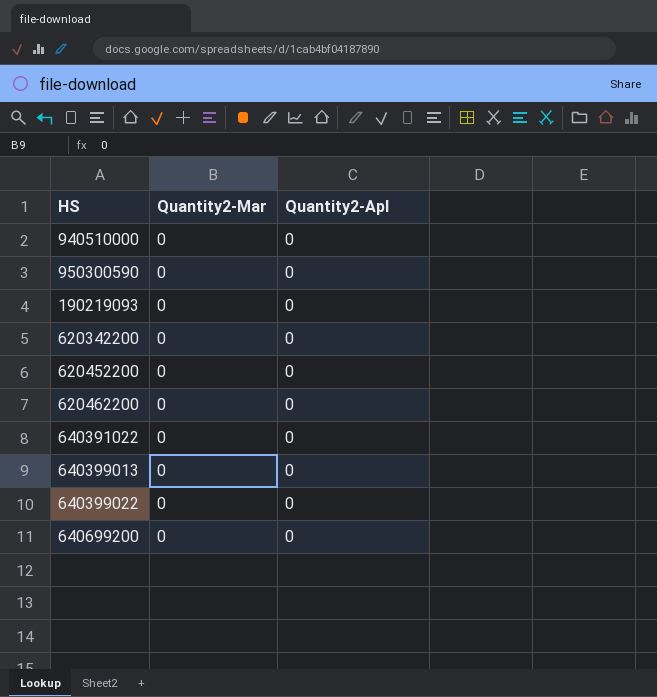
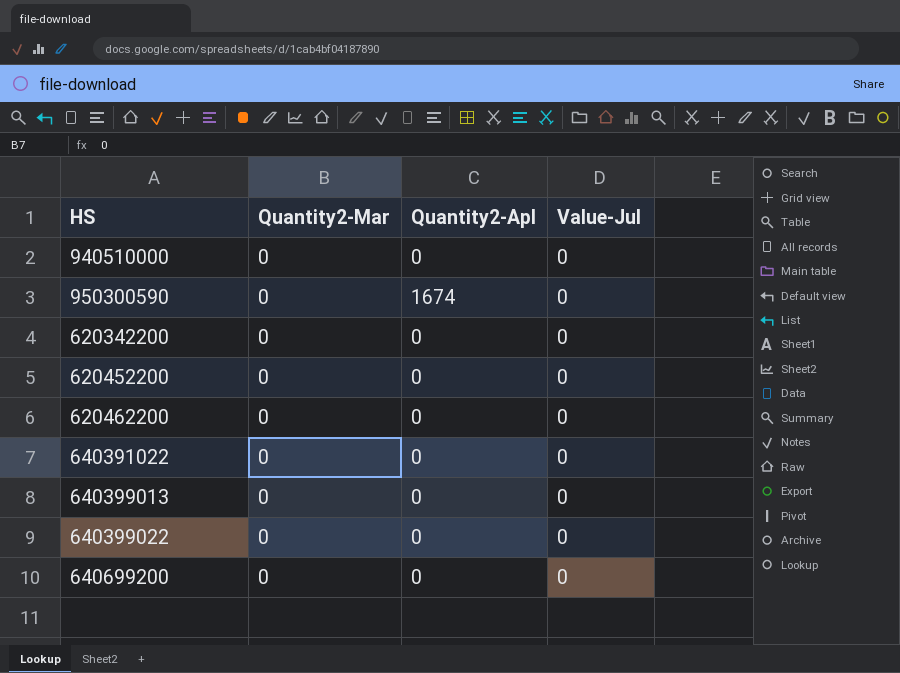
column Value-Jul | position: none -> 4
row 190219093: 0 | 0 -> none
950300590 | Quantity2-Apl: 0 -> 1674

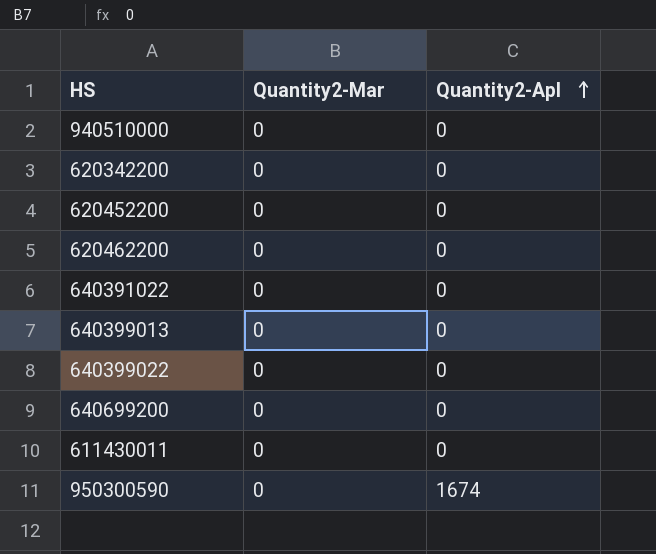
row order: none -> Quantity2-Apl ascending
column Value-Jul | position: 4 -> none
row 611430011: none -> 0 | 0

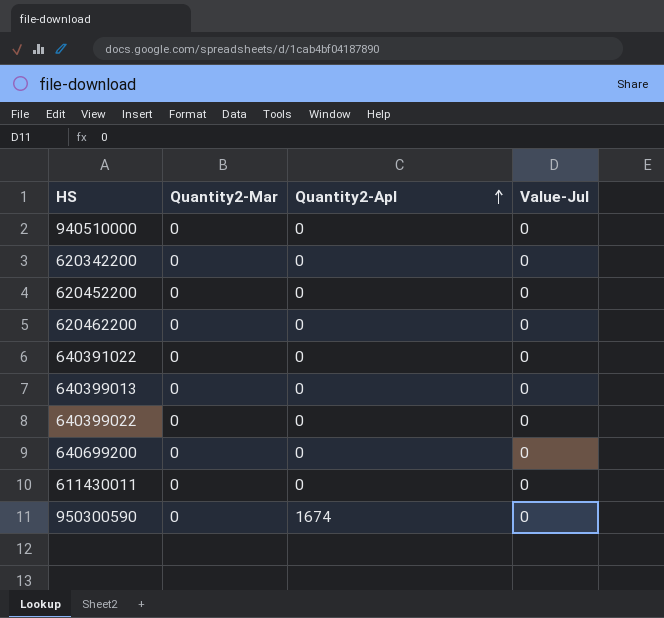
column Value-Jul | position: none -> 4

